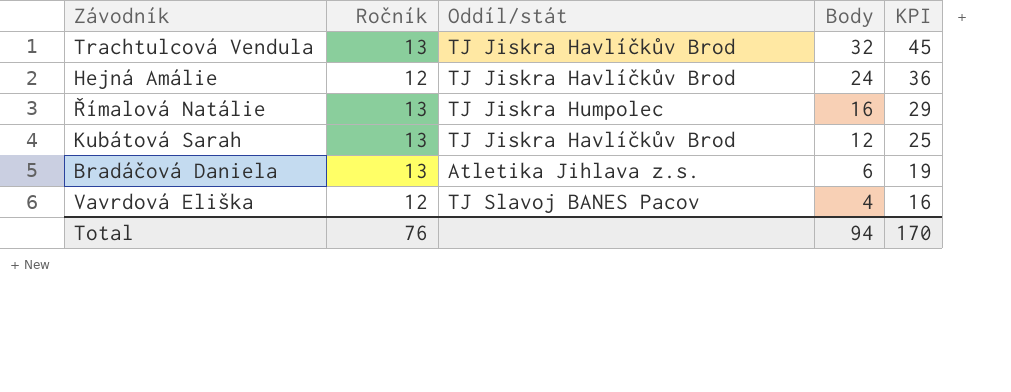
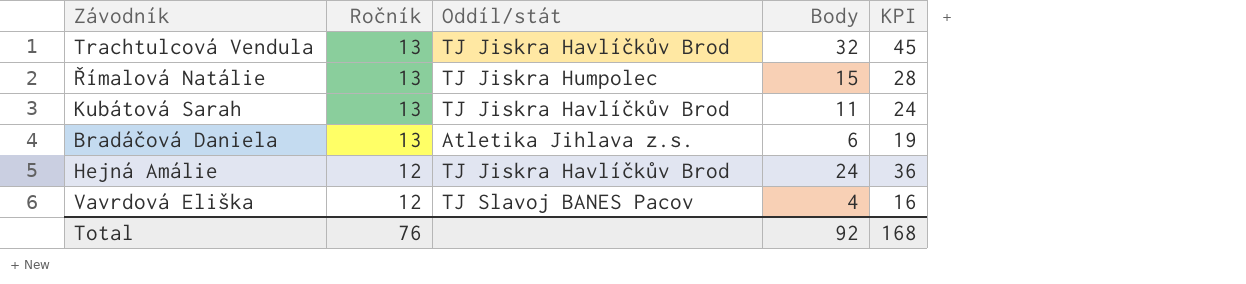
row order: Body descending -> Ročník descending
Římalová Natálie | Body: 16 -> 15
Římalová Natálie | KPI: 29 -> 28
Kubátová Sarah | Body: 12 -> 11
Kubátová Sarah | KPI: 25 -> 24
Total | Body: 94 -> 92
Total | KPI: 170 -> 168

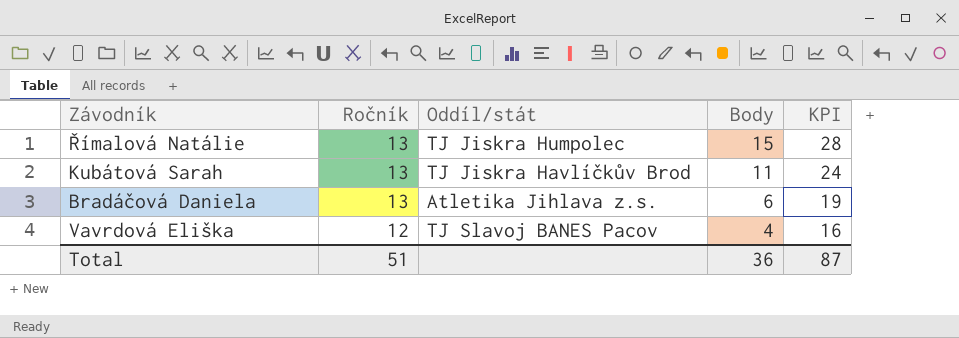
row Trachtulcová Vendula: 13 | TJ Jiskra Havlíčkův Brod | 32 | 45 -> none
row Hejná Amálie: 12 | TJ Jiskra Havlíčkův Brod | 24 | 36 -> none
Total | Ročník: 76 -> 51
Total | Body: 92 -> 36
Total | KPI: 168 -> 87

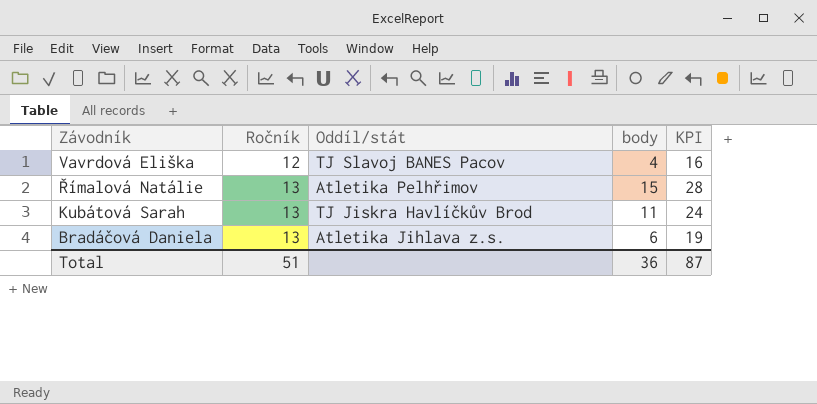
row order: Ročník descending -> Závodník descending
column name: Body -> body
Římalová Natálie | Oddíl/stát: TJ Jiskra Humpolec -> Atletika Pelhřimov

